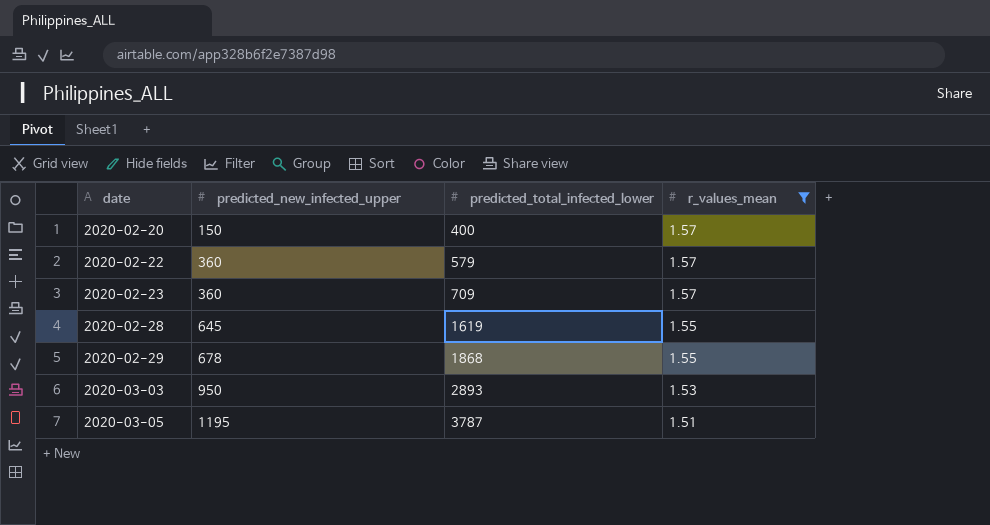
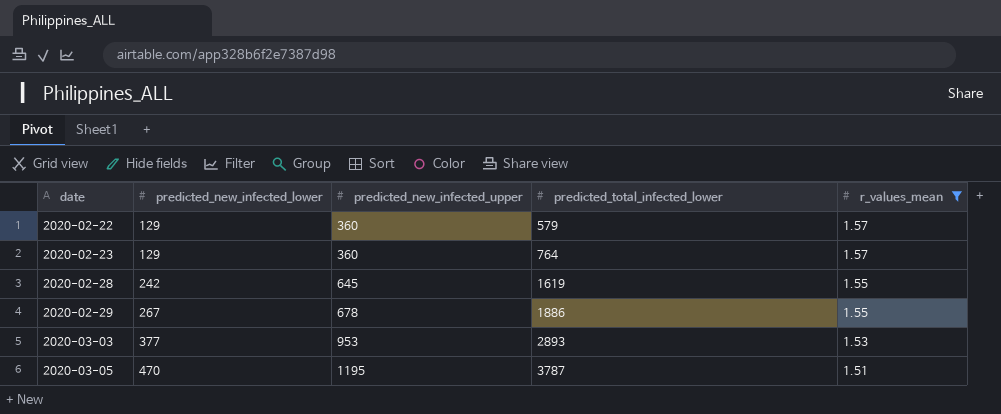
column predicted_new_infected_lower | position: none -> 2
row 2020-02-20: 150 | 400 | 1.57 -> none
2020-02-23 | predicted_total_infected_lower: 709 -> 764
2020-02-29 | predicted_total_infected_lower: 1868 -> 1886
2020-03-03 | predicted_new_infected_upper: 950 -> 953

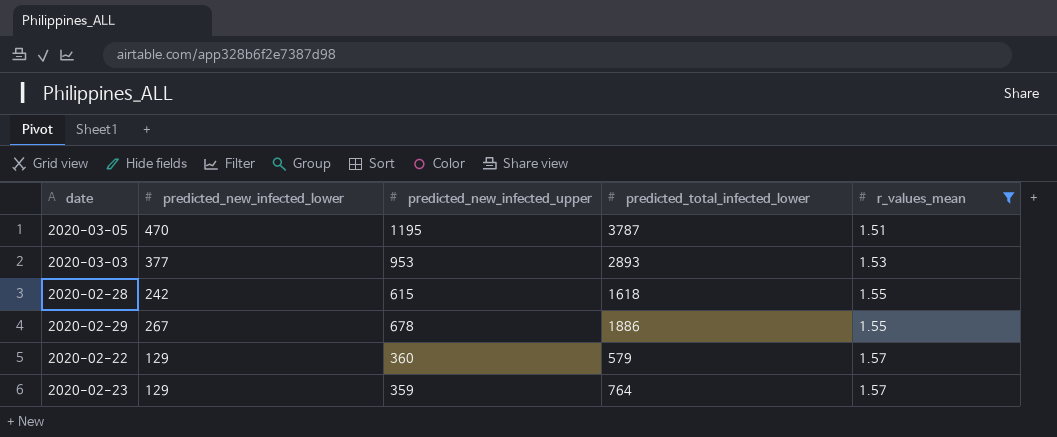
row order: date ascending -> r_values_mean ascending
2020-02-28 | predicted_new_infected_upper: 645 -> 615
2020-02-28 | predicted_total_infected_lower: 1619 -> 1618
2020-02-23 | predicted_new_infected_upper: 360 -> 359

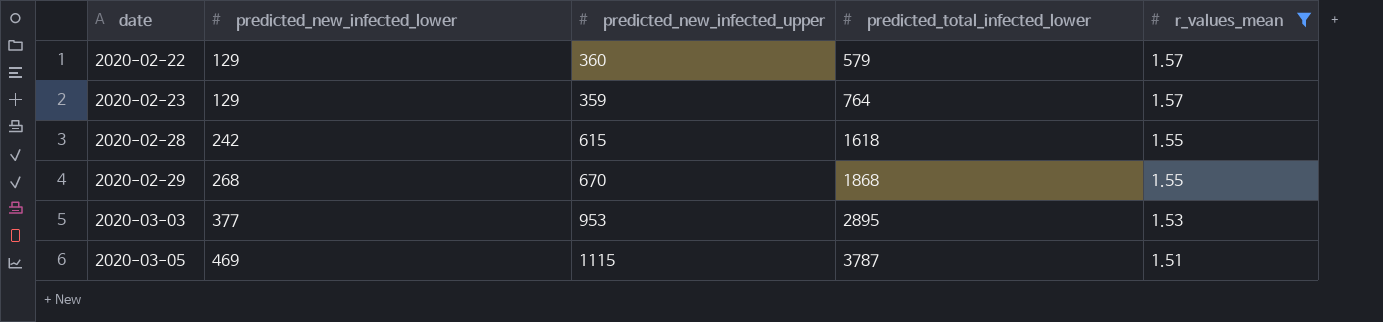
row order: r_values_mean ascending -> date ascending
2020-02-29 | predicted_new_infected_lower: 267 -> 268
2020-02-29 | predicted_new_infected_upper: 678 -> 670
2020-02-29 | predicted_total_infected_lower: 1886 -> 1868
2020-03-03 | predicted_total_infected_lower: 2893 -> 2895
2020-03-05 | predicted_new_infected_lower: 470 -> 469
2020-03-05 | predicted_new_infected_upper: 1195 -> 1115

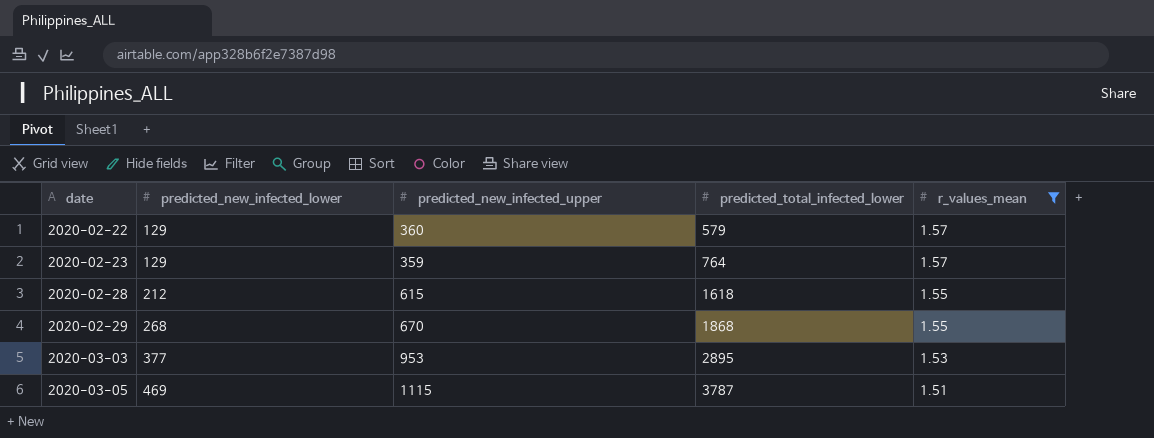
2020-02-28 | predicted_new_infected_lower: 242 -> 212

